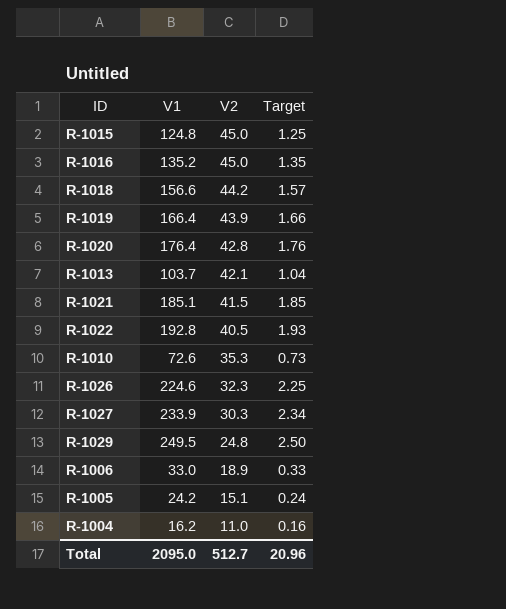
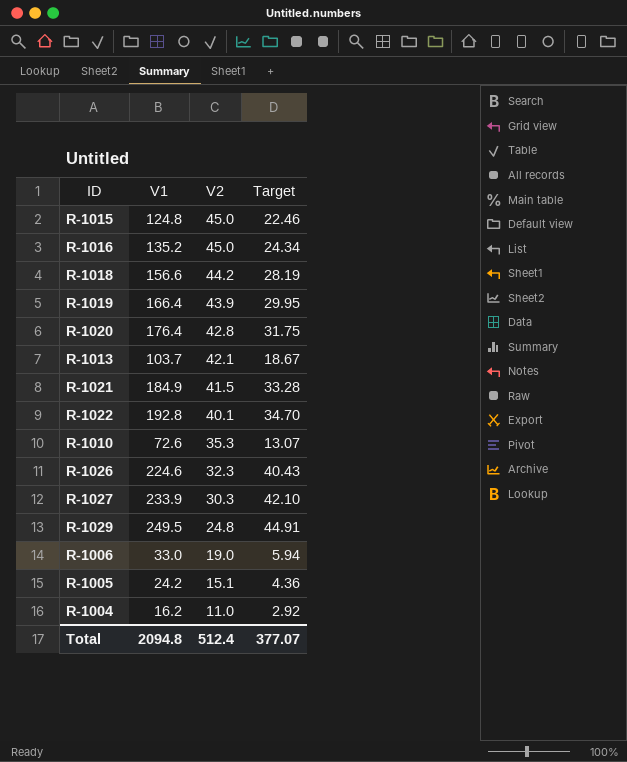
column Target | formula: [V1] * 0.01 -> [V1] * 0.18
R-1021 | V1: 185.1 -> 184.9
R-1022 | V2: 40.5 -> 40.1
R-1006 | V2: 18.9 -> 19.0
Total | V1: 2095.0 -> 2094.8
Total | V2: 512.7 -> 512.4
Total | Target: 20.96 -> 377.07

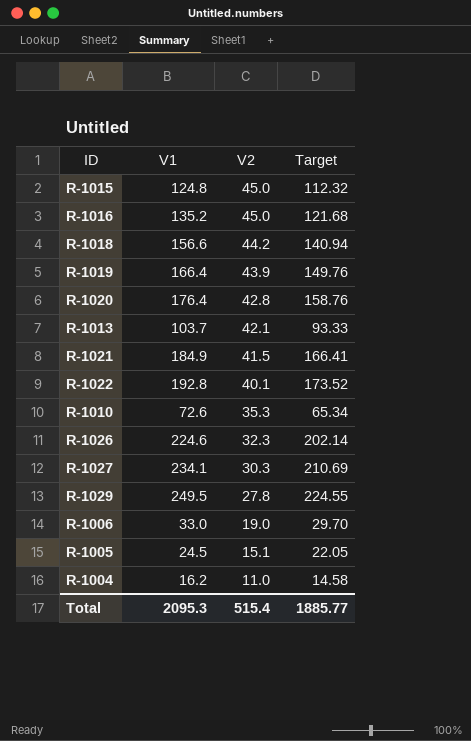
column Target | formula: [V1] * 0.18 -> [V1] * 0.9
R-1027 | V1: 233.9 -> 234.1
R-1029 | V2: 24.8 -> 27.8
R-1005 | V1: 24.2 -> 24.5
Total | V1: 2094.8 -> 2095.3
Total | V2: 512.4 -> 515.4
Total | Target: 377.07 -> 1885.77

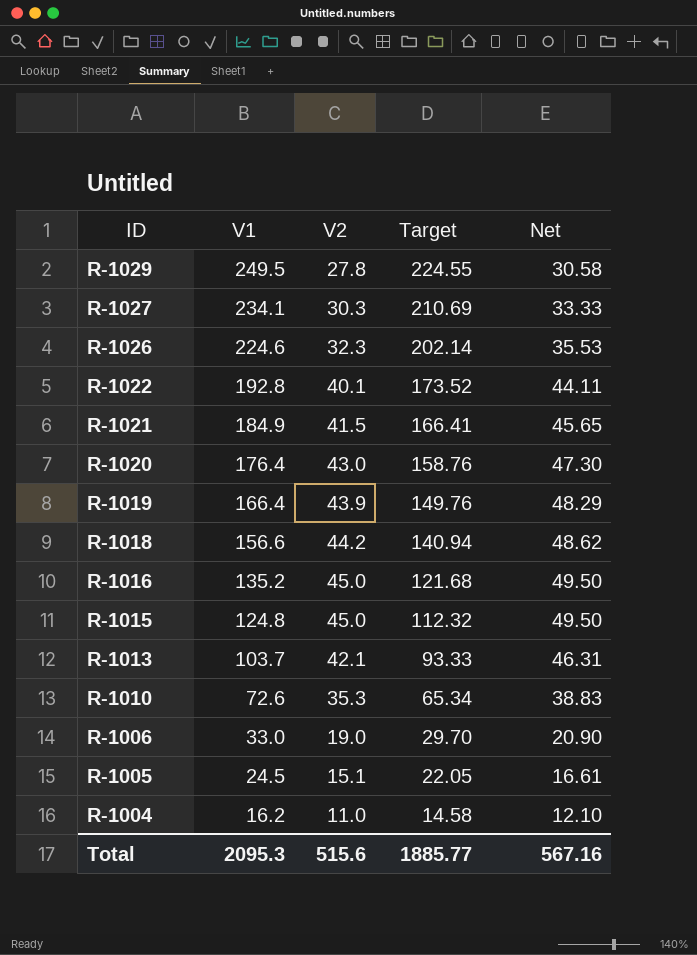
row order: V2 descending -> ID descending
column Net | formula: none -> [V2] * 1.1
R-1020 | V2: 42.8 -> 43.0
Total | V2: 515.4 -> 515.6

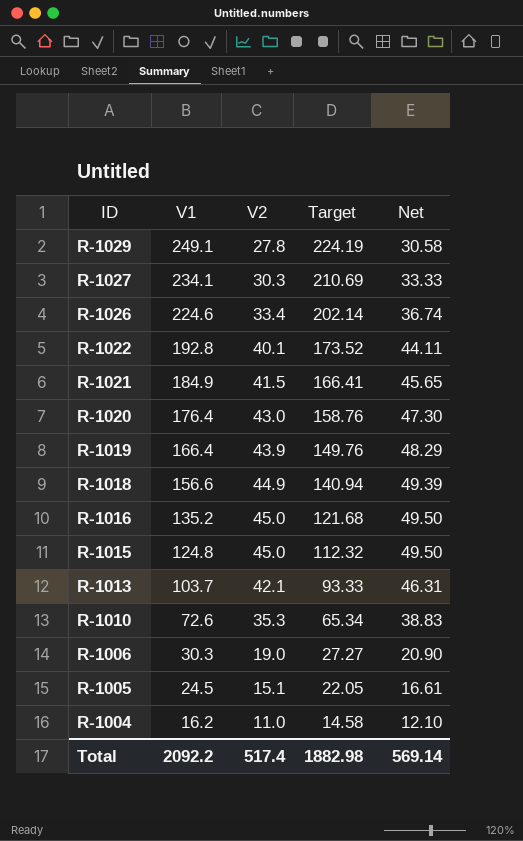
R-1029 | V1: 249.5 -> 249.1
R-1029 | Target: 224.55 -> 224.19
R-1026 | V2: 32.3 -> 33.4
R-1026 | Net: 35.53 -> 36.74
R-1018 | V2: 44.2 -> 44.9
R-1018 | Net: 48.62 -> 49.39
R-1006 | V1: 33.0 -> 30.3
R-1006 | Target: 29.70 -> 27.27
Total | V1: 2095.3 -> 2092.2
Total | V2: 515.6 -> 517.4
Total | Target: 1885.77 -> 1882.98
Total | Net: 567.16 -> 569.14

